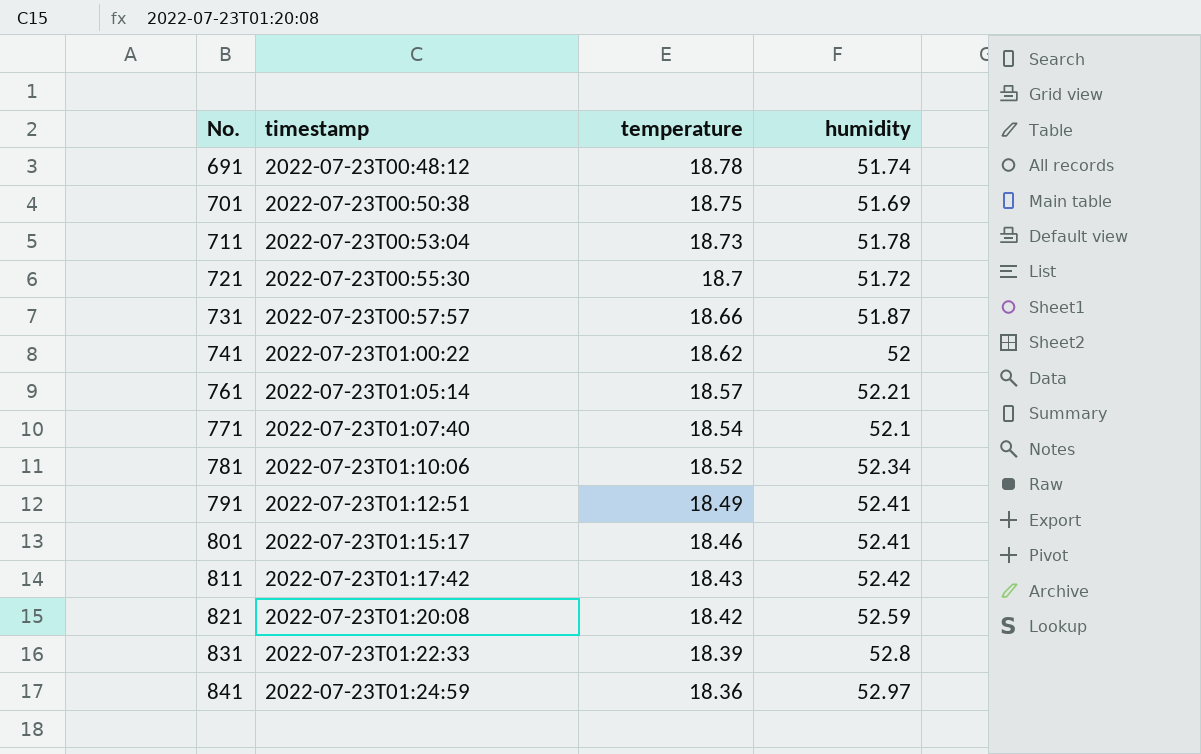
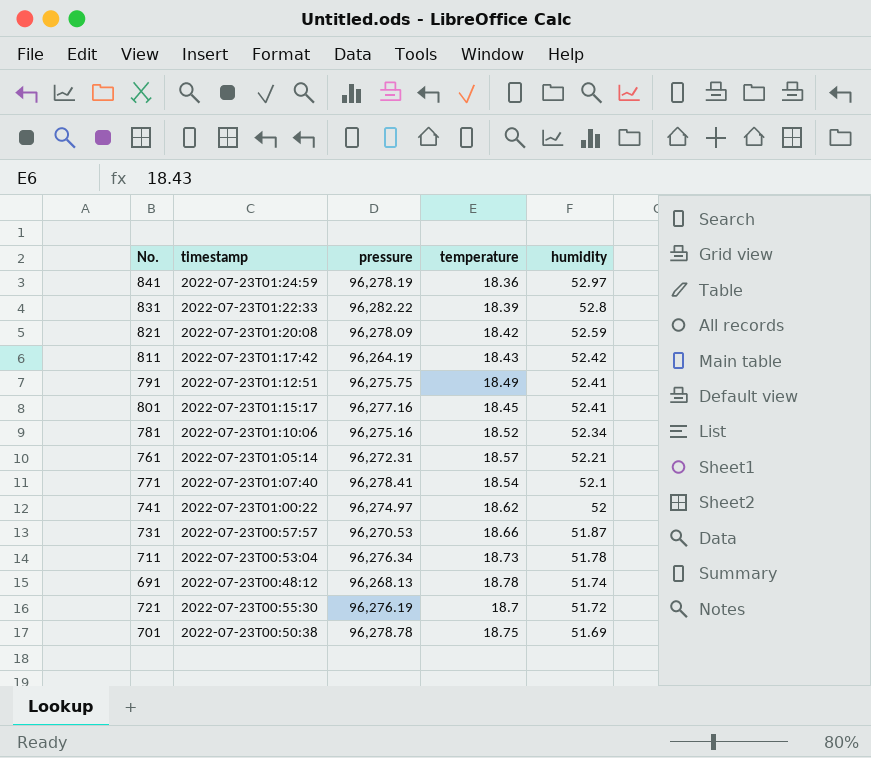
row order: No. ascending -> humidity descending
column pressure | position: none -> 3
801 | temperature: 18.46 -> 18.45

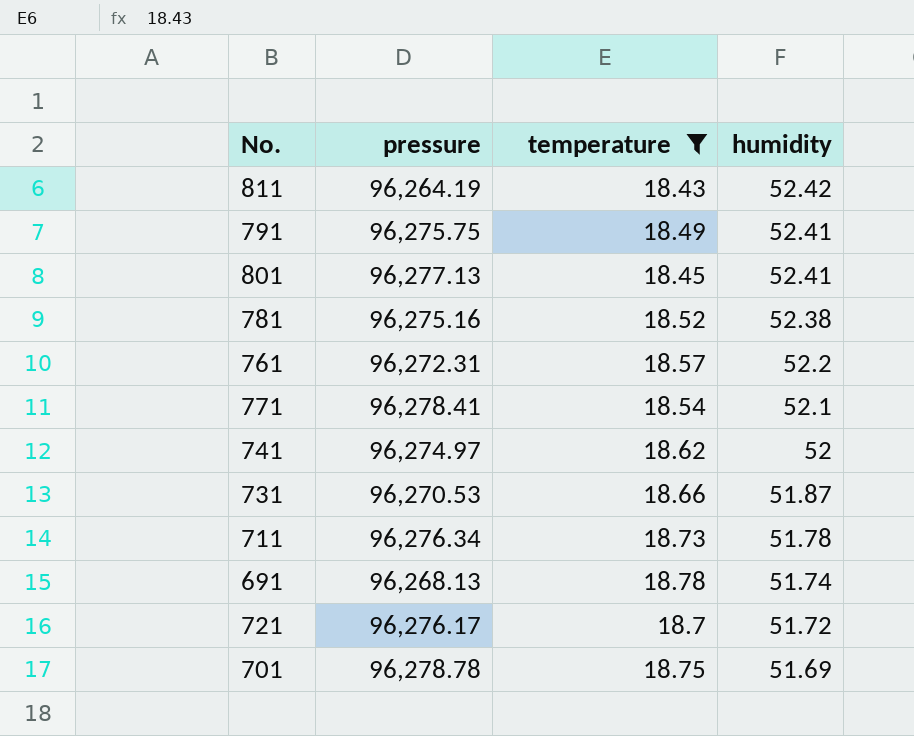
filter: none -> temperature >= 18.43
column timestamp | position: 2 -> none
801 | pressure: 96,277.16 -> 96,277.13
781 | humidity: 52.34 -> 52.38
761 | humidity: 52.21 -> 52.2
721 | pressure: 96,276.19 -> 96,276.17

